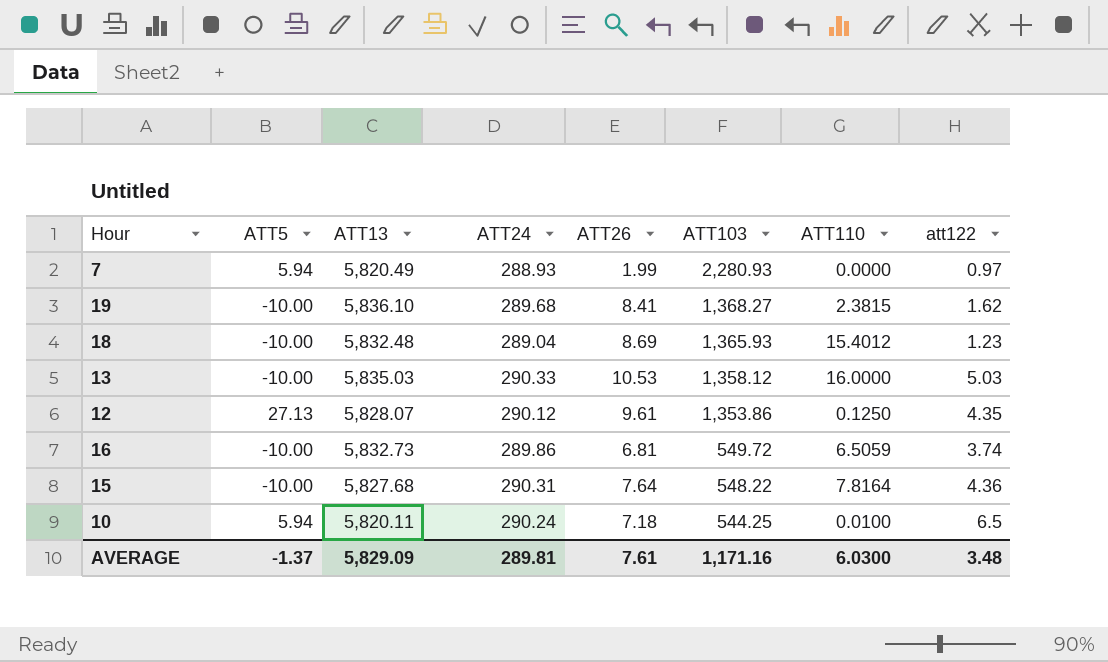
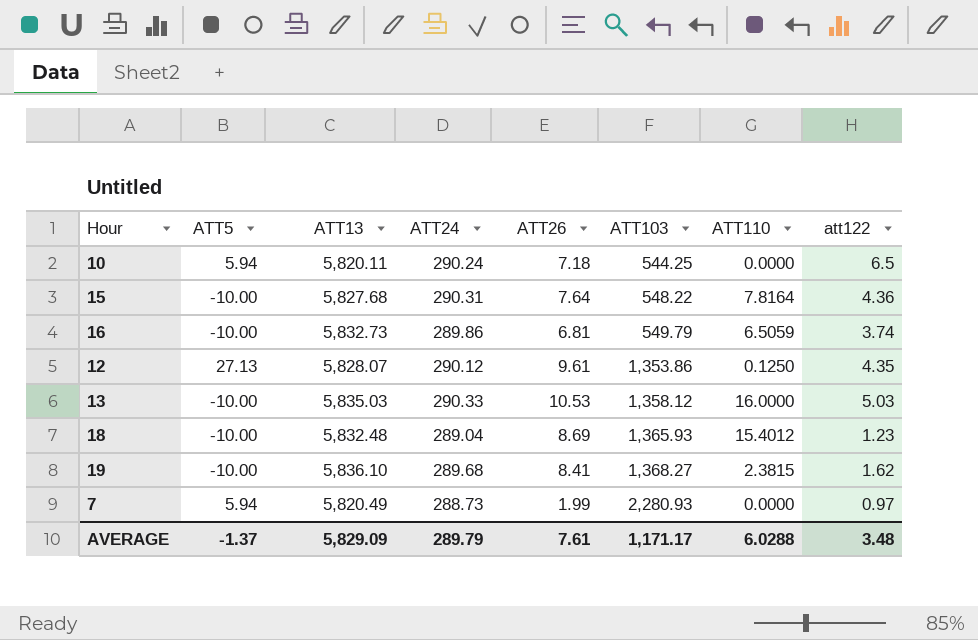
row order: ATT103 descending -> ATT103 ascending
10 | ATT110: 0.0100 -> 0.0000
16 | ATT103: 549.72 -> 549.79
7 | ATT24: 288.93 -> 288.73
AVERAGE | ATT24: 289.81 -> 289.79
AVERAGE | ATT103: 1,171.16 -> 1,171.17
AVERAGE | ATT110: 6.0300 -> 6.0288

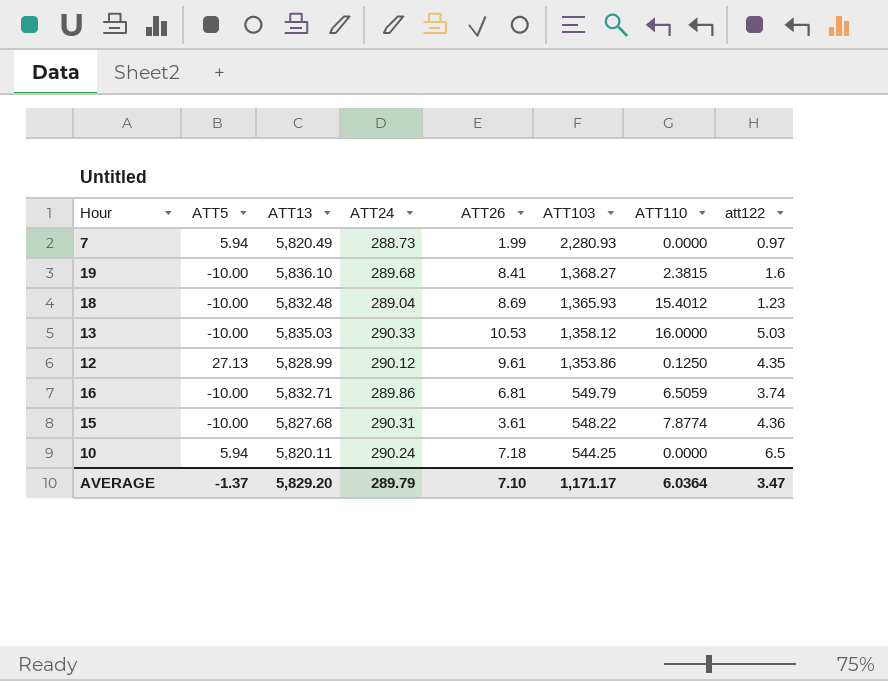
row order: ATT103 ascending -> ATT103 descending
19 | att122: 1.62 -> 1.6
12 | ATT13: 5,828.07 -> 5,828.99
16 | ATT13: 5,832.73 -> 5,832.71
15 | ATT26: 7.64 -> 3.61
15 | ATT110: 7.8164 -> 7.8774
AVERAGE | ATT13: 5,829.09 -> 5,829.20
AVERAGE | ATT26: 7.61 -> 7.10
AVERAGE | ATT110: 6.0288 -> 6.0364
AVERAGE | att122: 3.48 -> 3.47

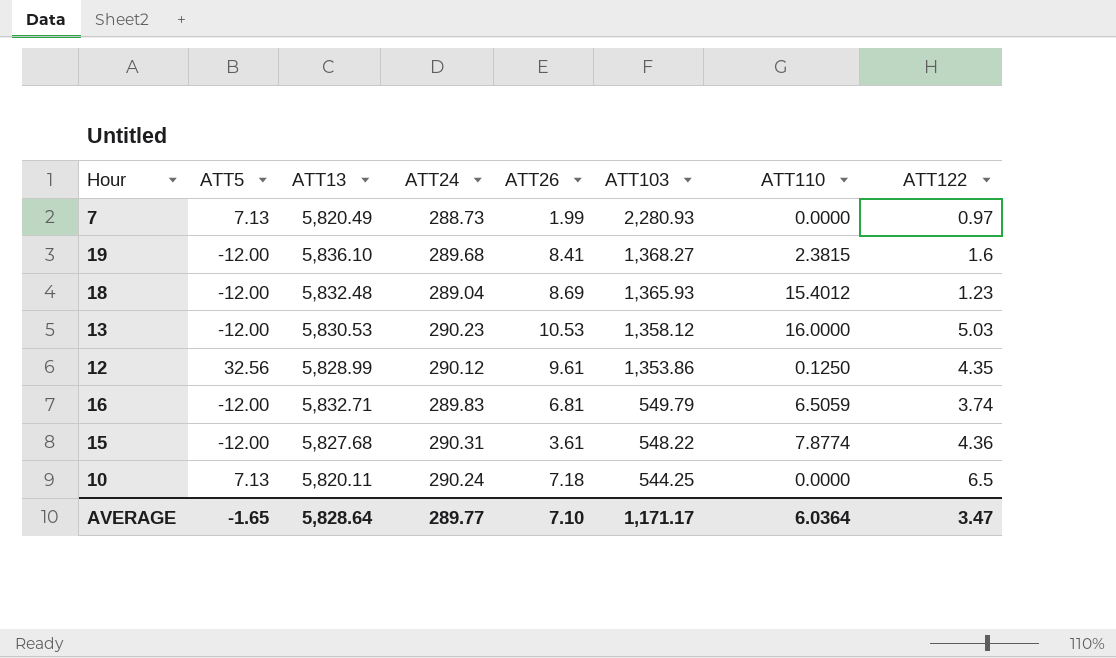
column name: att122 -> ATT122
7 | ATT5: 5.94 -> 7.13
19 | ATT5: -10.00 -> -12.00
18 | ATT5: -10.00 -> -12.00
13 | ATT5: -10.00 -> -12.00
13 | ATT13: 5,835.03 -> 5,830.53
13 | ATT24: 290.33 -> 290.23
12 | ATT5: 27.13 -> 32.56
16 | ATT5: -10.00 -> -12.00
16 | ATT24: 289.86 -> 289.83
15 | ATT5: -10.00 -> -12.00
10 | ATT5: 5.94 -> 7.13
AVERAGE | ATT5: -1.37 -> -1.65
AVERAGE | ATT13: 5,829.20 -> 5,828.64
AVERAGE | ATT24: 289.79 -> 289.77

